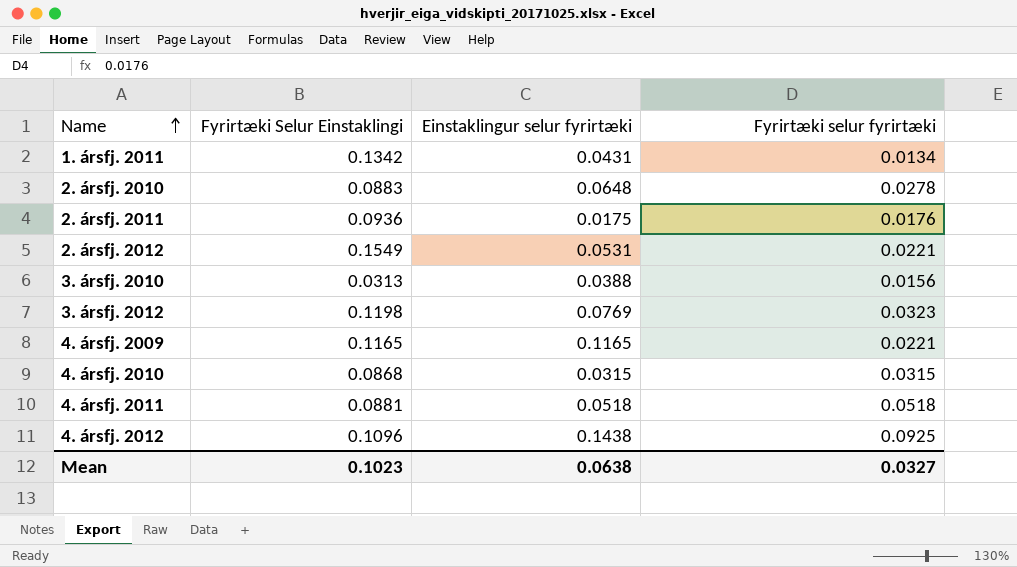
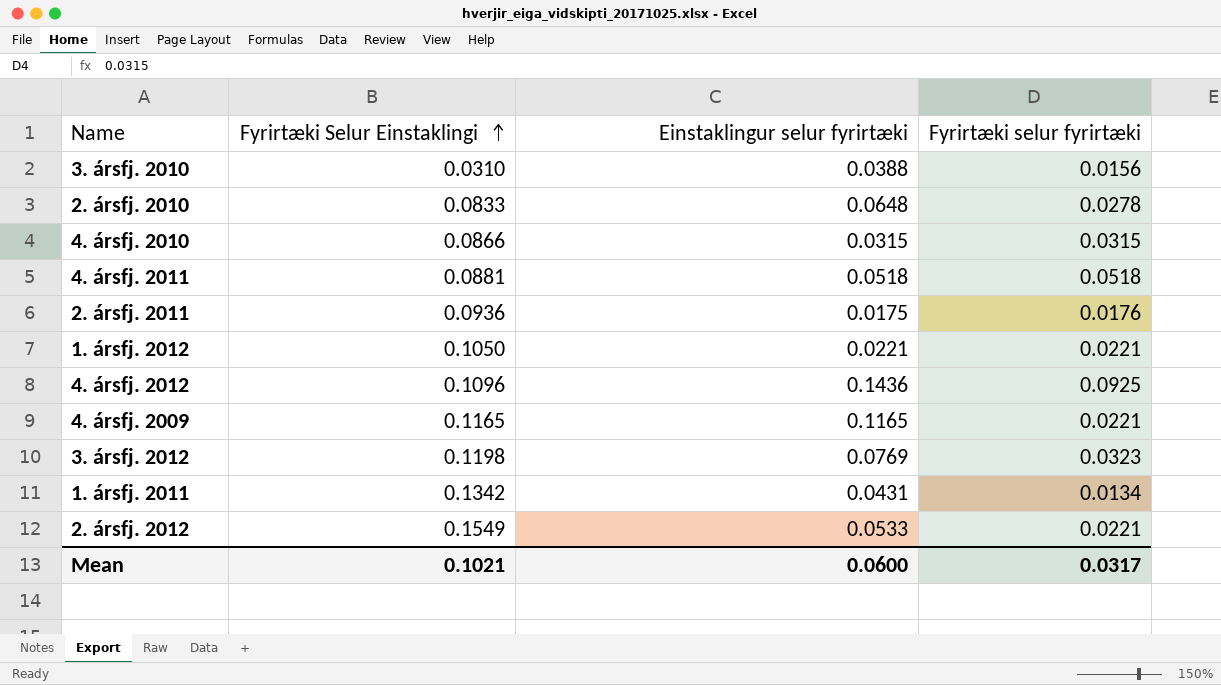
row order: Name ascending -> Fyrirtæki Selur Einstaklingi ascending
3. ársfj. 2010 | Fyrirtæki Selur Einstaklingi: 0.0313 -> 0.0310
2. ársfj. 2010 | Fyrirtæki Selur Einstaklingi: 0.0883 -> 0.0833
4. ársfj. 2010 | Fyrirtæki Selur Einstaklingi: 0.0868 -> 0.0866
row 1. ársfj. 2012: none -> 0.1050 | 0.0221 | 0.0221
4. ársfj. 2012 | Einstaklingur selur fyrirtæki: 0.1438 -> 0.1436
2. ársfj. 2012 | Einstaklingur selur fyrirtæki: 0.0531 -> 0.0533
Mean | Fyrirtæki Selur Einstaklingi: 0.1023 -> 0.1021
Mean | Einstaklingur selur fyrirtæki: 0.0638 -> 0.0600
Mean | Fyrirtæki selur fyrirtæki: 0.0327 -> 0.0317

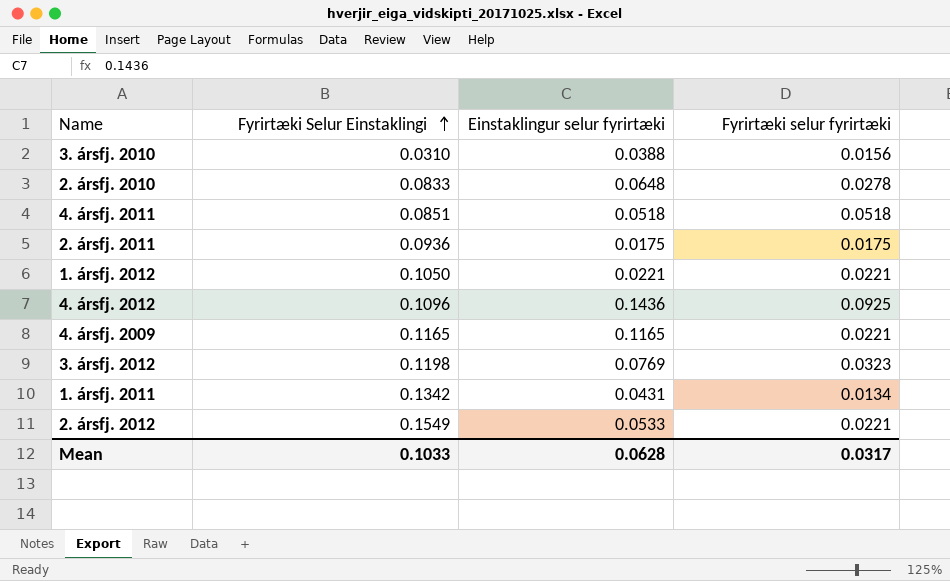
row 4. ársfj. 2010: 0.0866 | 0.0315 | 0.0315 -> none
4. ársfj. 2011 | Fyrirtæki Selur Einstaklingi: 0.0881 -> 0.0851
2. ársfj. 2011 | Fyrirtæki selur fyrirtæki: 0.0176 -> 0.0175
Mean | Fyrirtæki Selur Einstaklingi: 0.1021 -> 0.1033
Mean | Einstaklingur selur fyrirtæki: 0.0600 -> 0.0628

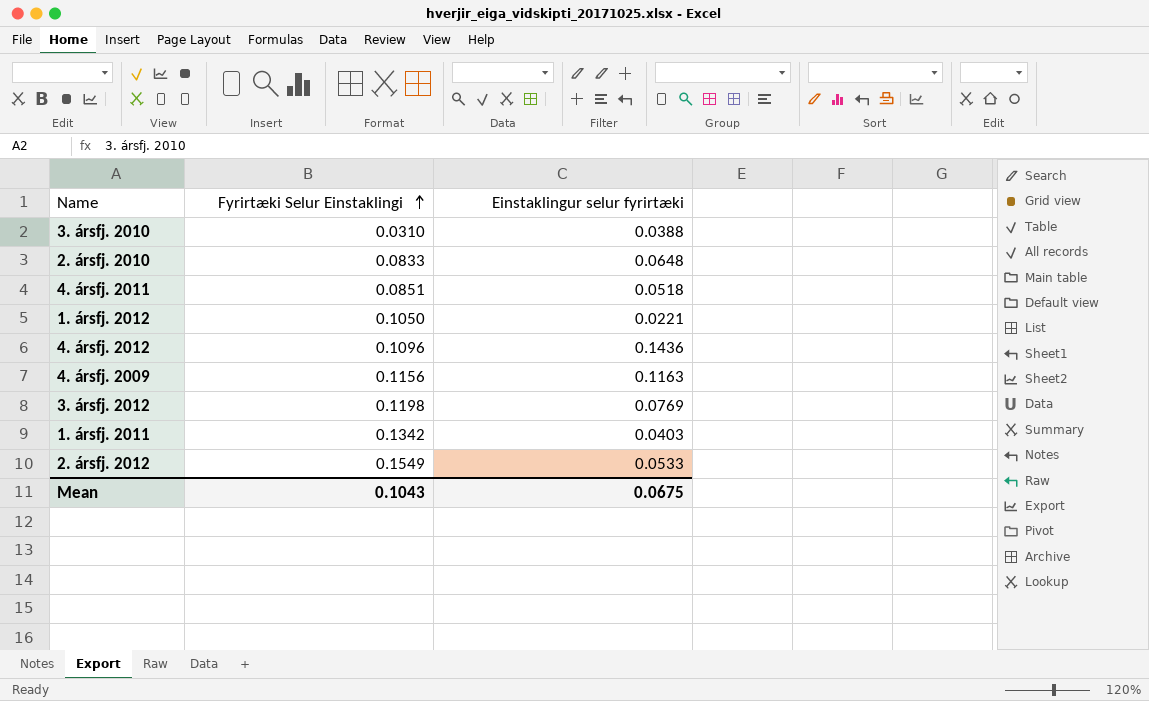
column Fyrirtæki selur fyrirtæki | position: 4 -> none
row 2. ársfj. 2011: 0.0936 | 0.0175 | 0.0175 -> none
4. ársfj. 2009 | Fyrirtæki Selur Einstaklingi: 0.1165 -> 0.1156
4. ársfj. 2009 | Einstaklingur selur fyrirtæki: 0.1165 -> 0.1163
1. ársfj. 2011 | Einstaklingur selur fyrirtæki: 0.0431 -> 0.0403
Mean | Fyrirtæki Selur Einstaklingi: 0.1033 -> 0.1043
Mean | Einstaklingur selur fyrirtæki: 0.0628 -> 0.0675

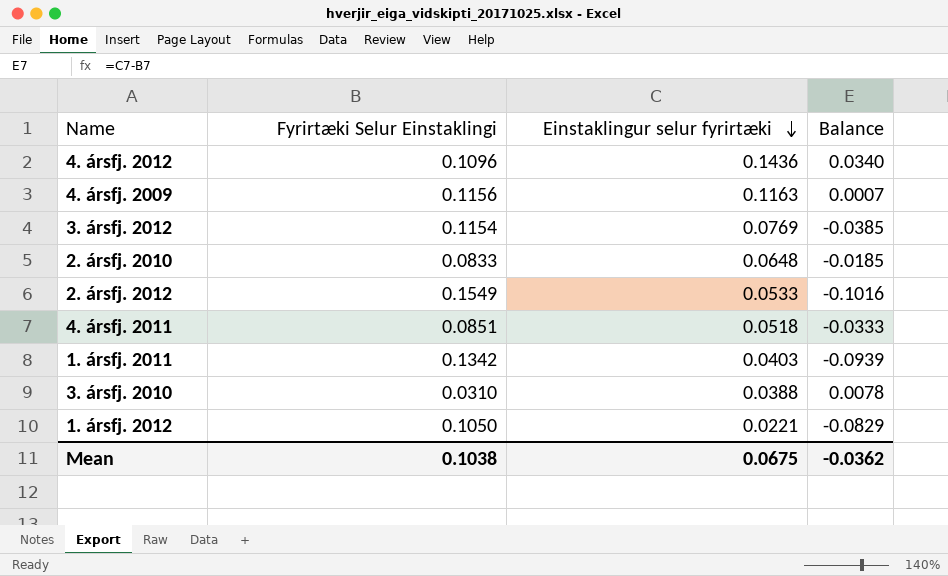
row order: Fyrirtæki Selur Einstaklingi ascending -> Einstaklingur selur fyrirtæki descending
column Balance | formula: none -> [Einstaklingur selur fyrirtæki] - [Fyrirtæki Selur Einstaklingi]
3. ársfj. 2012 | Fyrirtæki Selur Einstaklingi: 0.1198 -> 0.1154
Mean | Fyrirtæki Selur Einstaklingi: 0.1043 -> 0.1038

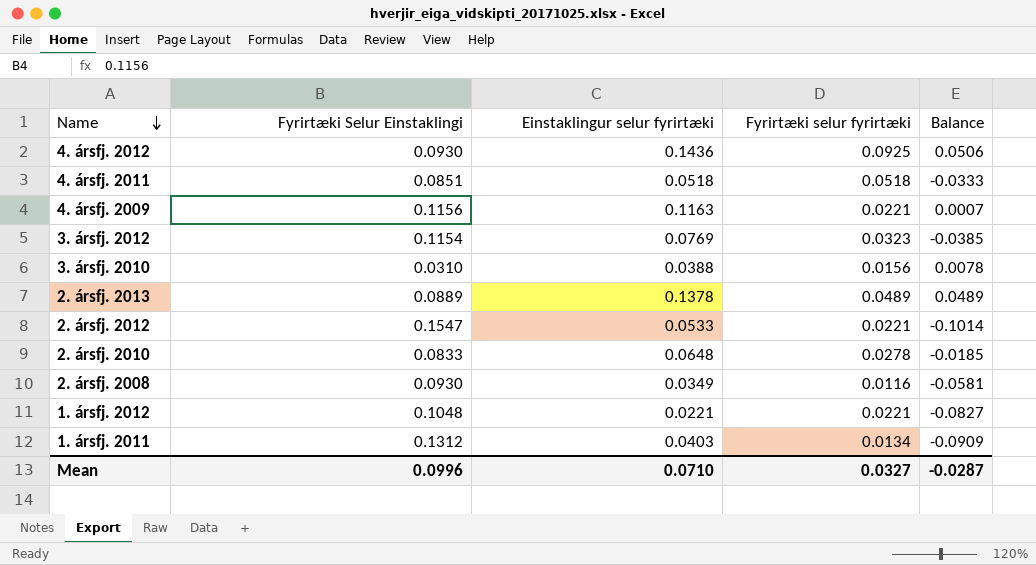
row order: Einstaklingur selur fyrirtæki descending -> Name descending
column Fyrirtæki selur fyrirtæki | position: none -> 4
4. ársfj. 2012 | Fyrirtæki Selur Einstaklingi: 0.1096 -> 0.0930
4. ársfj. 2012 | Balance: 0.0340 -> 0.0506
row 2. ársfj. 2013: none -> 0.0889 | 0.1378 | 0.0489 | 0.0489
2. ársfj. 2012 | Fyrirtæki Selur Einstaklingi: 0.1549 -> 0.1547
2. ársfj. 2012 | Balance: -0.1016 -> -0.1014
row 2. ársfj. 2008: none -> 0.0930 | 0.0349 | 0.0116 | -0.0581
1. ársfj. 2012 | Fyrirtæki Selur Einstaklingi: 0.1050 -> 0.1048
1. ársfj. 2012 | Balance: -0.0829 -> -0.0827
1. ársfj. 2011 | Fyrirtæki Selur Einstaklingi: 0.1342 -> 0.1312
1. ársfj. 2011 | Balance: -0.0939 -> -0.0909
Mean | Fyrirtæki Selur Einstaklingi: 0.1038 -> 0.0996
Mean | Einstaklingur selur fyrirtæki: 0.0675 -> 0.0710
Mean | Balance: -0.0362 -> -0.0287

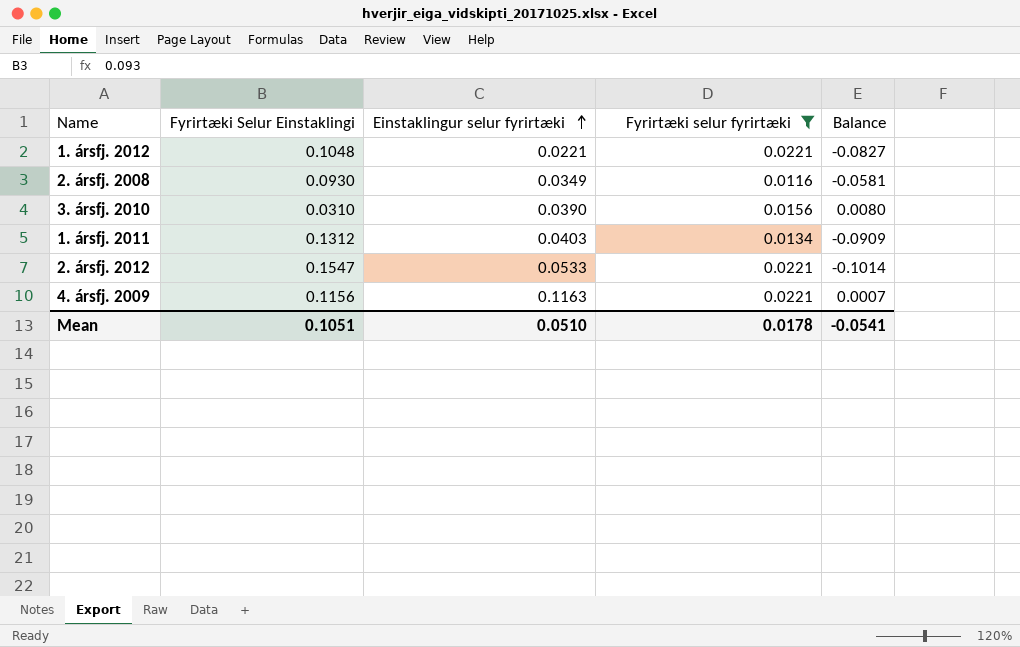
filter: none -> Fyrirtæki selur fyrirtæki <= 0.0221
row order: Name descending -> Einstaklingur selur fyrirtæki ascending
3. ársfj. 2010 | Einstaklingur selur fyrirtæki: 0.0388 -> 0.0390
3. ársfj. 2010 | Balance: 0.0078 -> 0.0080
Mean | Fyrirtæki Selur Einstaklingi: 0.0996 -> 0.1051
Mean | Einstaklingur selur fyrirtæki: 0.0710 -> 0.0510
Mean | Fyrirtæki selur fyrirtæki: 0.0327 -> 0.0178
Mean | Balance: -0.0287 -> -0.0541

